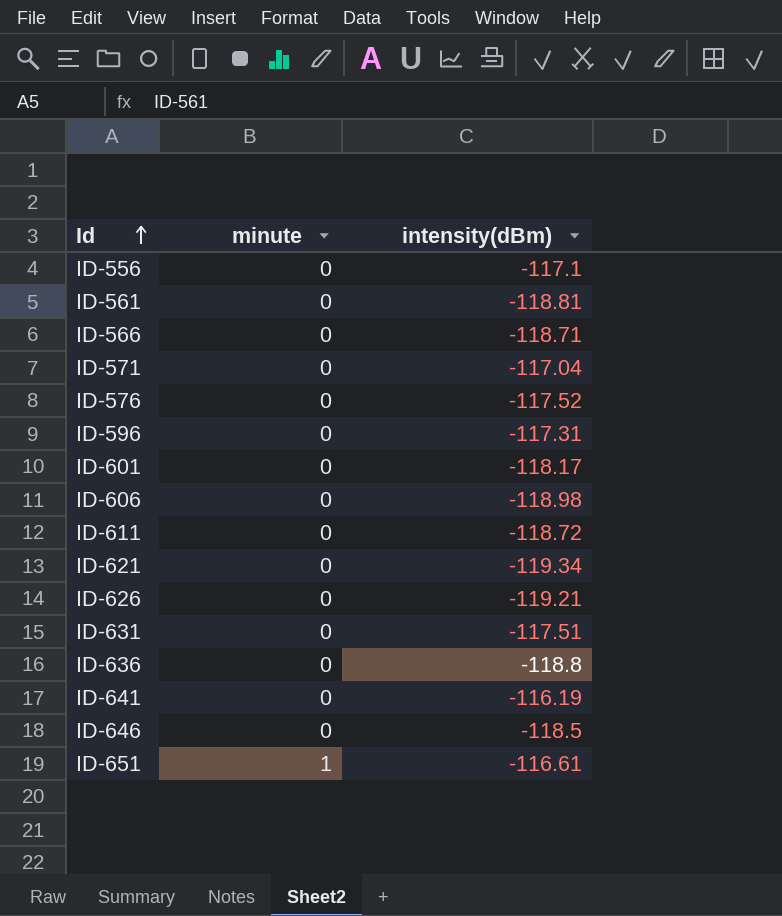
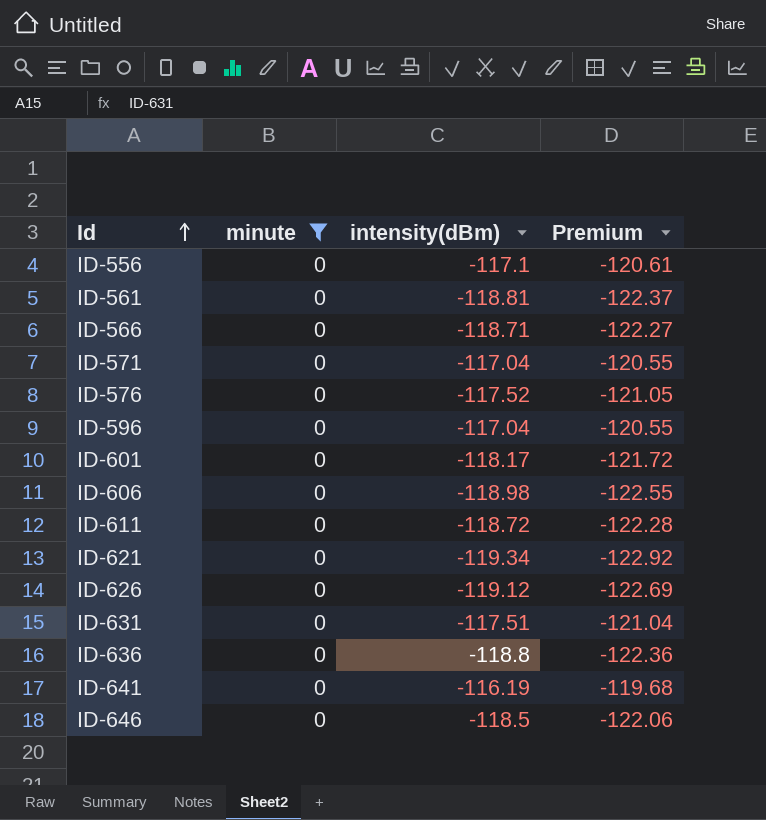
filter: none -> minute = 0
column Premium | formula: none -> [intensity(dBm)] * 1.03
ID-596 | intensity(dBm): -117.31 -> -117.04
ID-626 | intensity(dBm): -119.21 -> -119.12

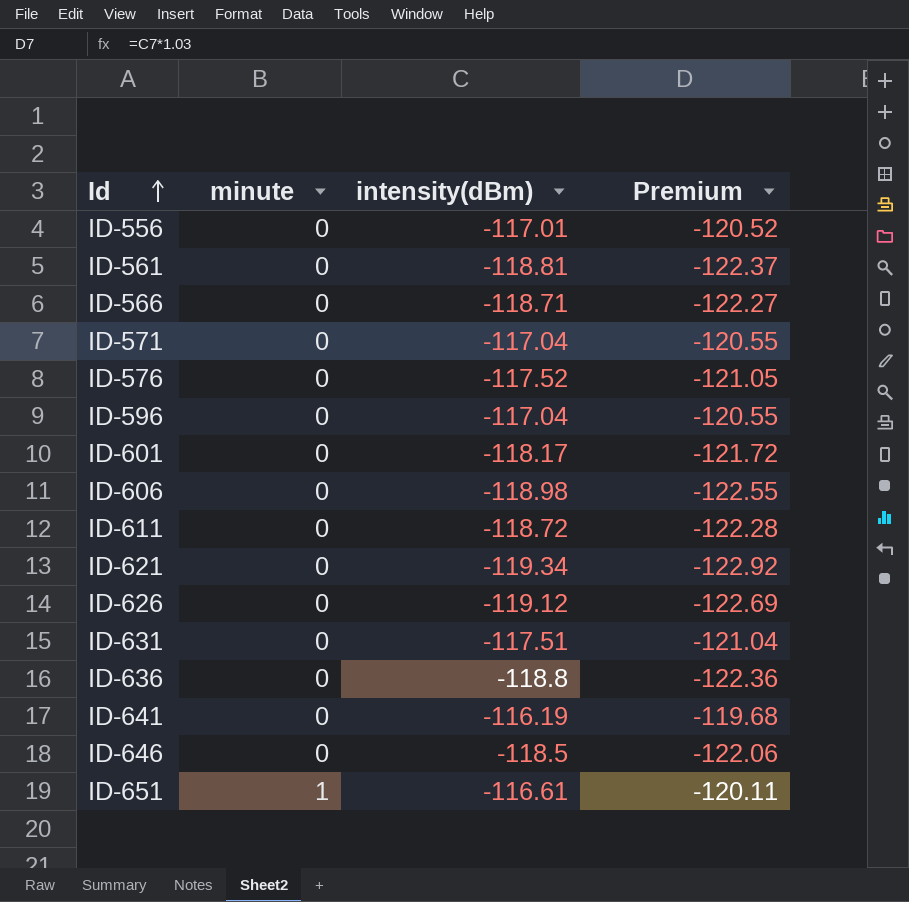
filter: minute = 0 -> none
ID-556 | intensity(dBm): -117.1 -> -117.01
ID-556 | Premium: -120.61 -> -120.52

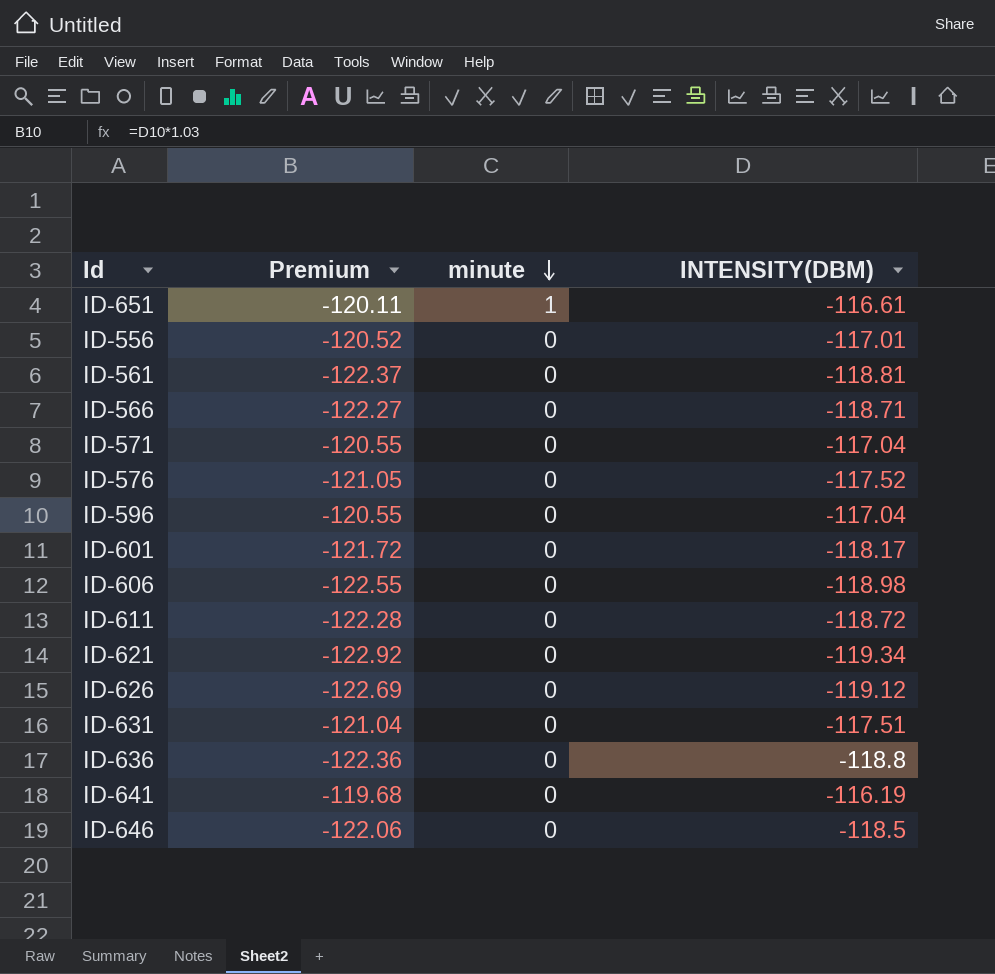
row order: Id ascending -> minute descending
column Premium | position: 4 -> 2
column name: intensity(dBm) -> INTENSITY(DBM)

